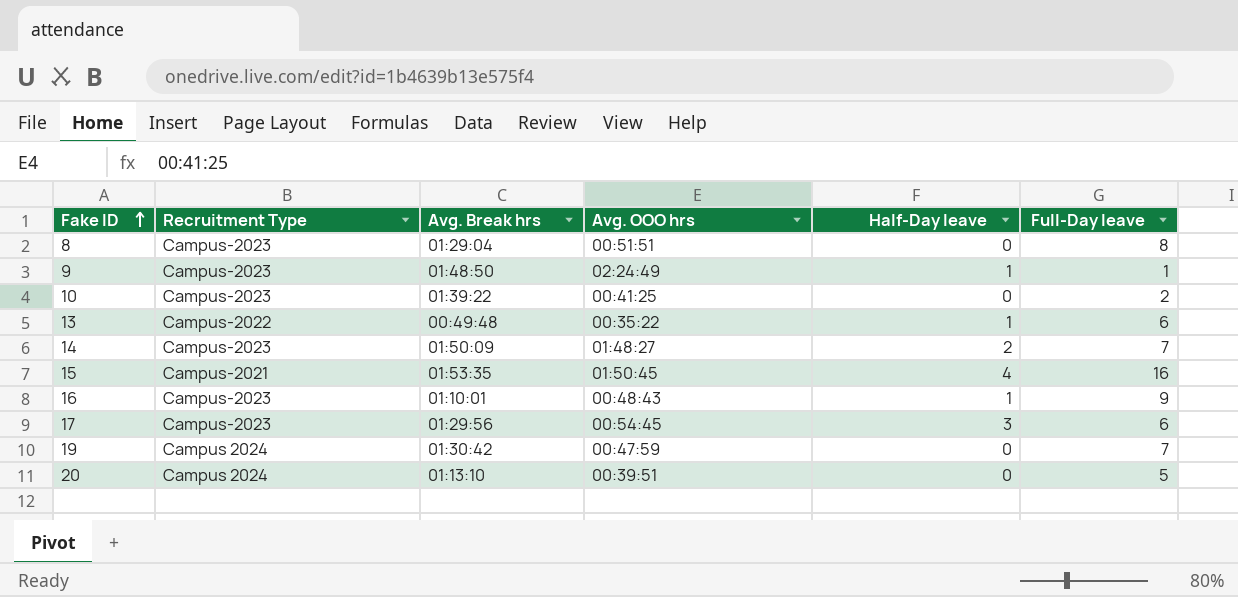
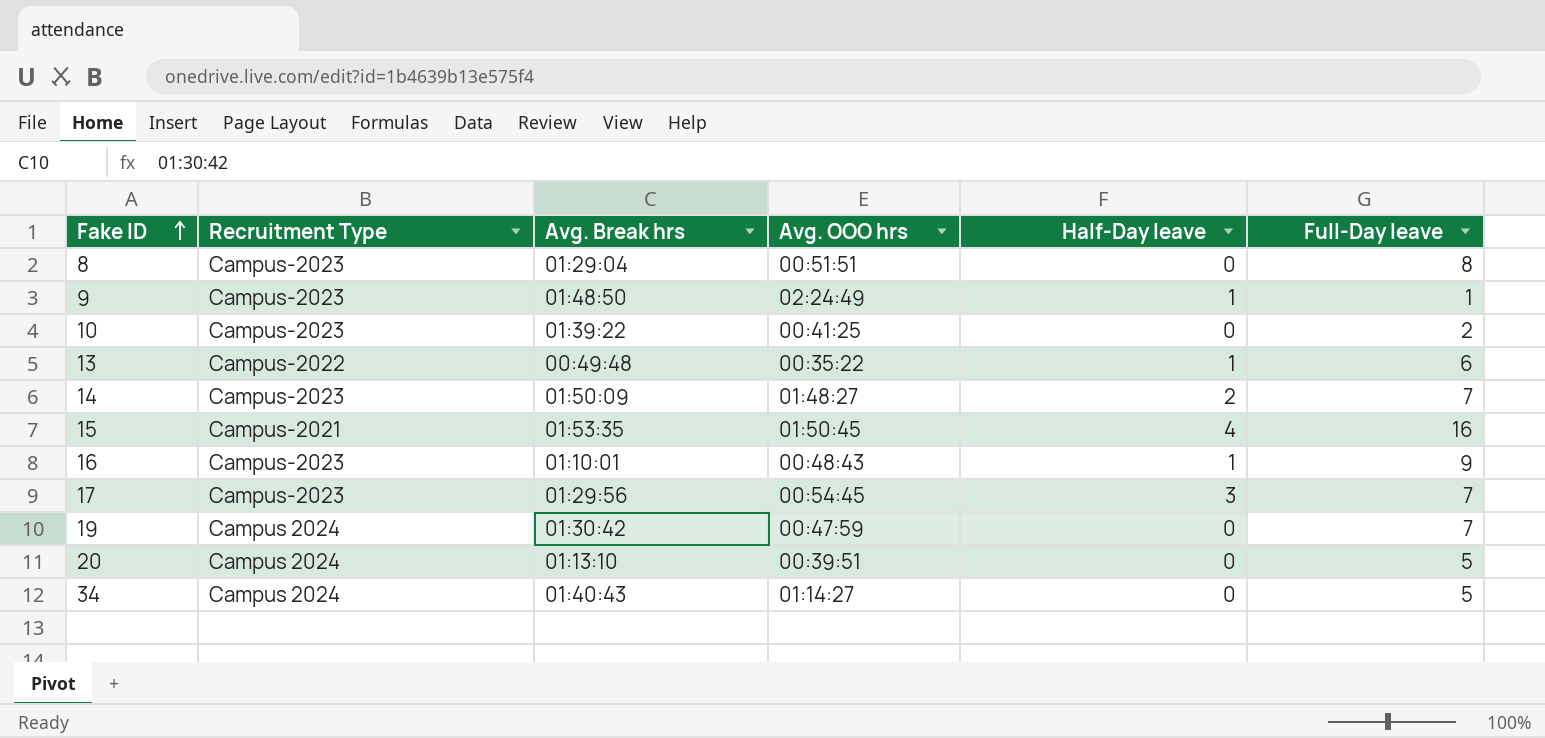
17 | Full-Day leave: 6 -> 7
row 34: none -> Campus 2024 | 01:40:43 | 01:14:27 | 0 | 5

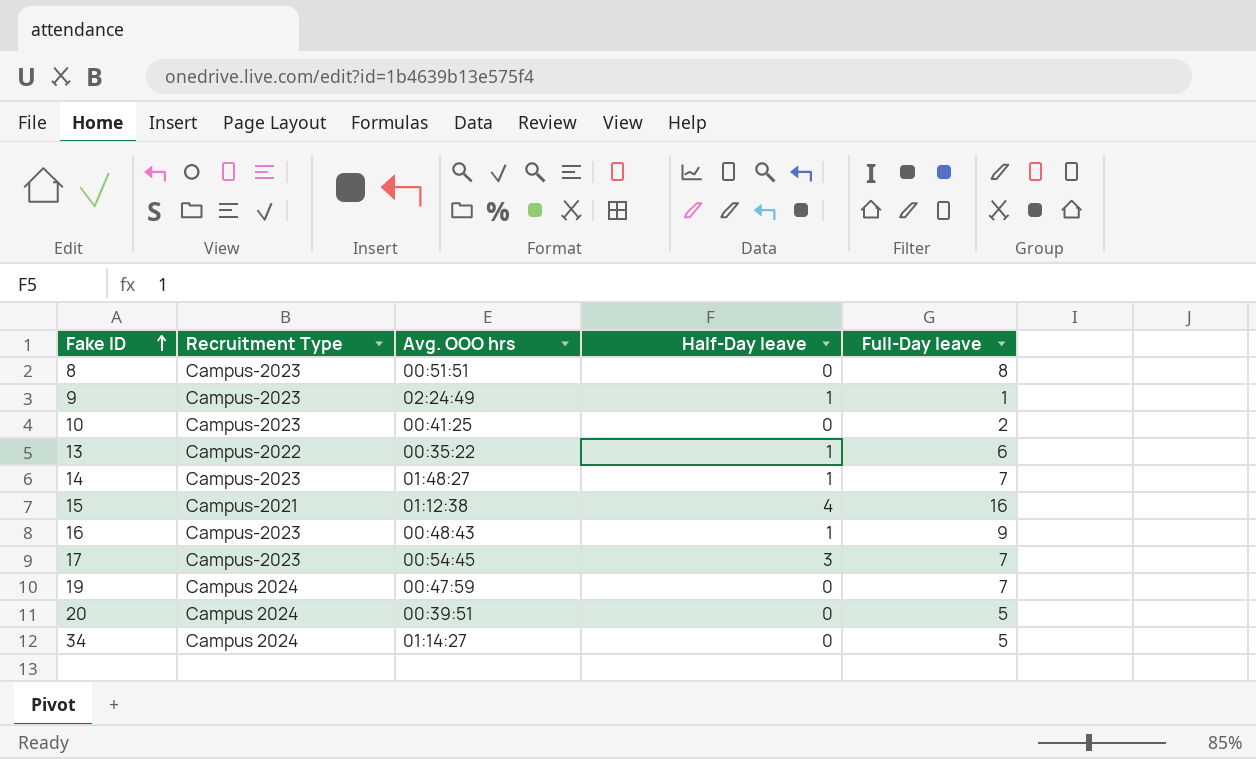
column Avg. Break hrs | position: 3 -> none
14 | Half-Day leave: 2 -> 1
15 | Avg. OOO hrs: 01:50:45 -> 01:12:38

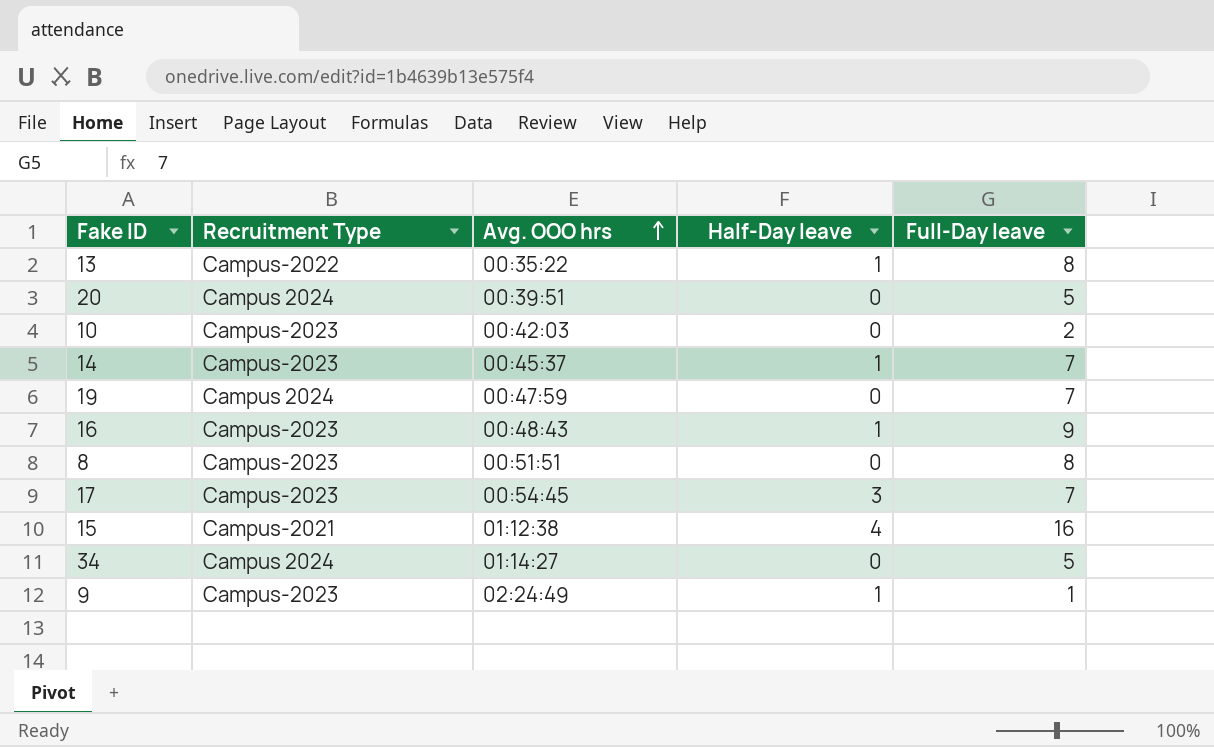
row order: Fake ID ascending -> Avg. OOO hrs ascending
13 | Full-Day leave: 6 -> 8
10 | Avg. OOO hrs: 00:41:25 -> 00:42:03
14 | Avg. OOO hrs: 01:48:27 -> 00:45:37

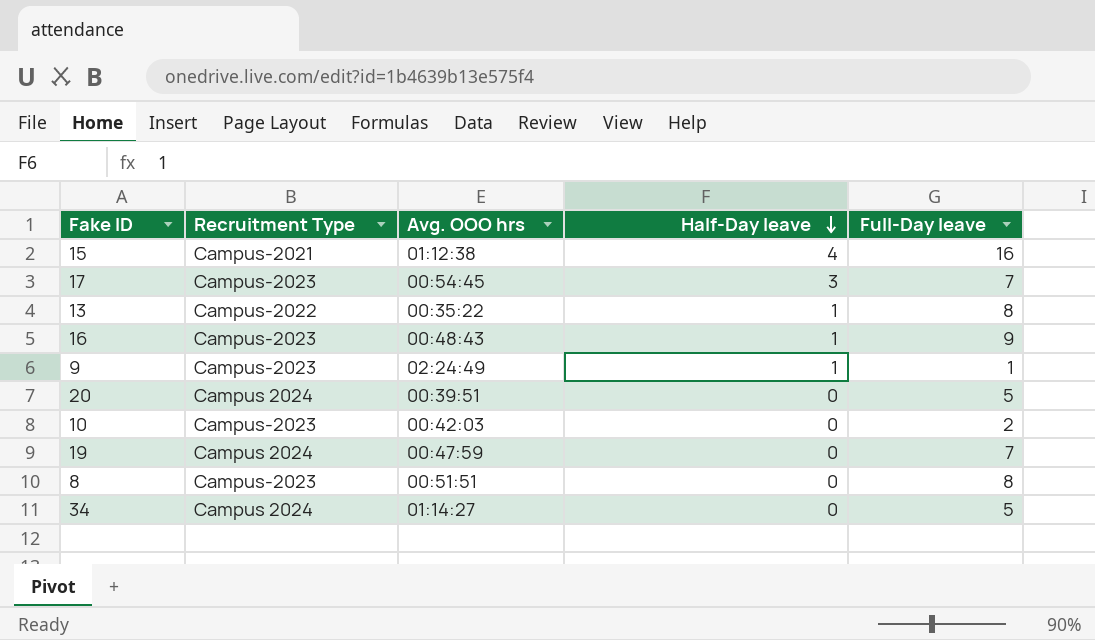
row order: Avg. OOO hrs ascending -> Half-Day leave descending
row 14: Campus-2023 | 00:45:37 | 1 | 7 -> none

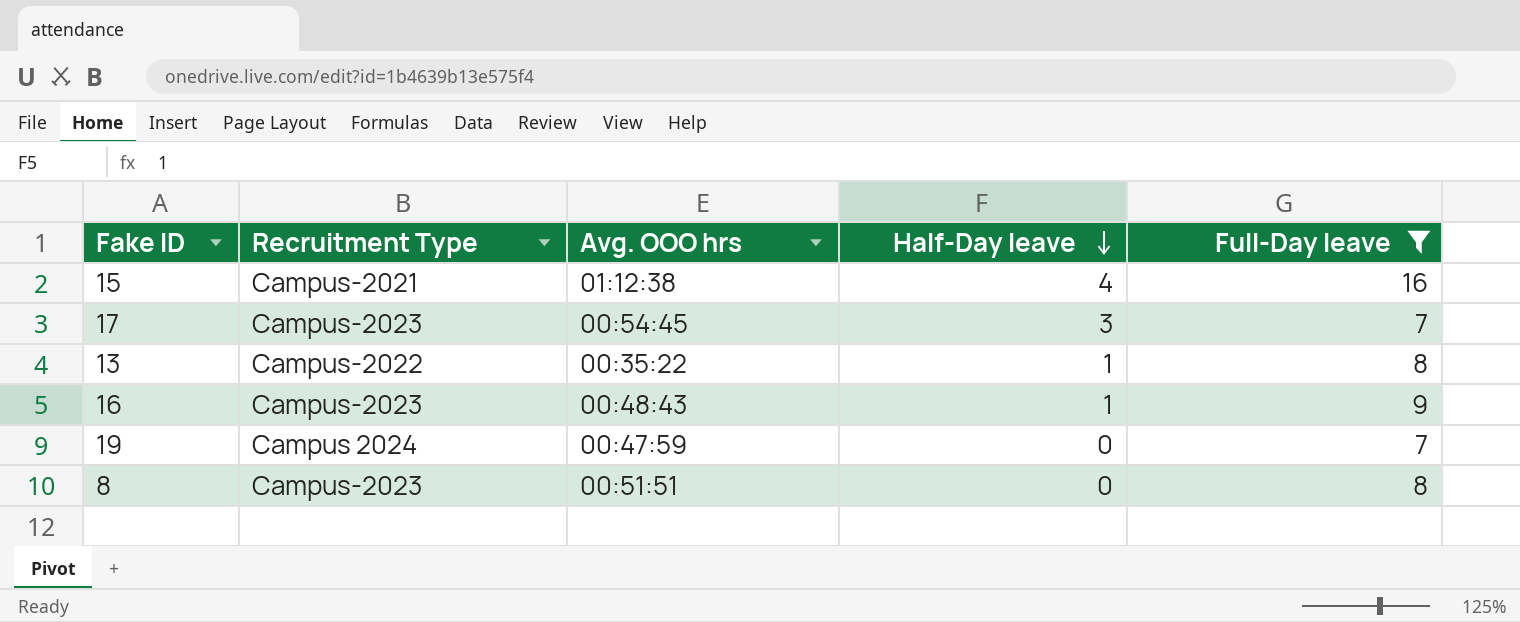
filter: none -> Full-Day leave >= 7

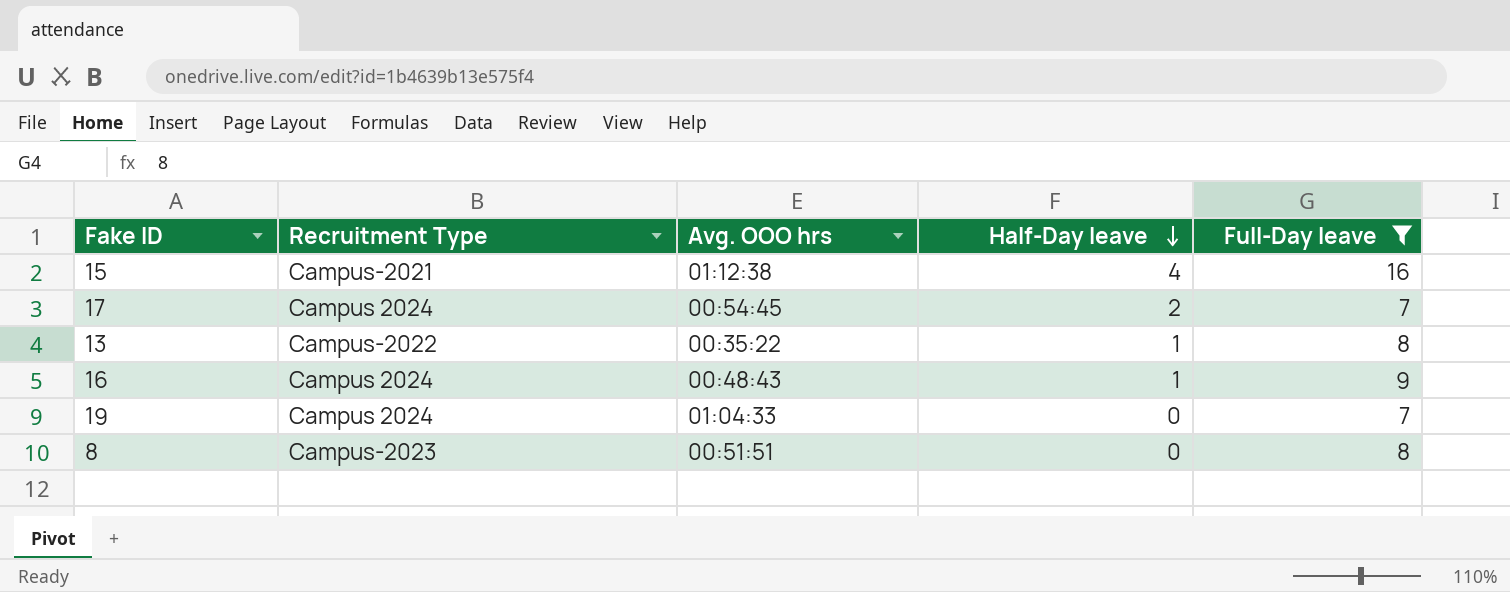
17 | Recruitment Type: Campus-2023 -> Campus 2024
17 | Half-Day leave: 3 -> 2
16 | Recruitment Type: Campus-2023 -> Campus 2024
19 | Avg. OOO hrs: 00:47:59 -> 01:04:33

